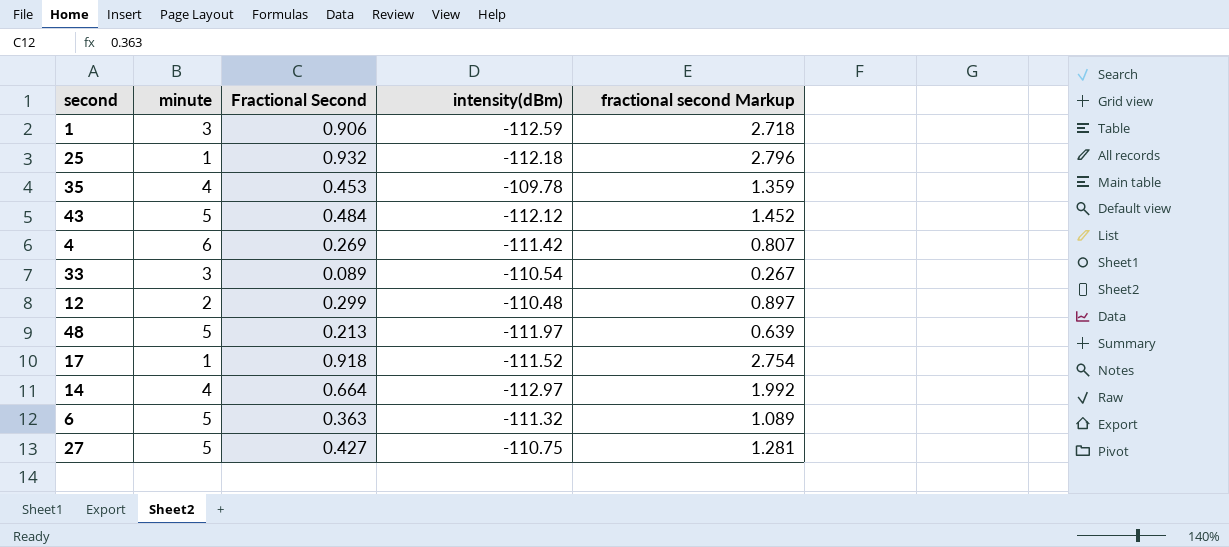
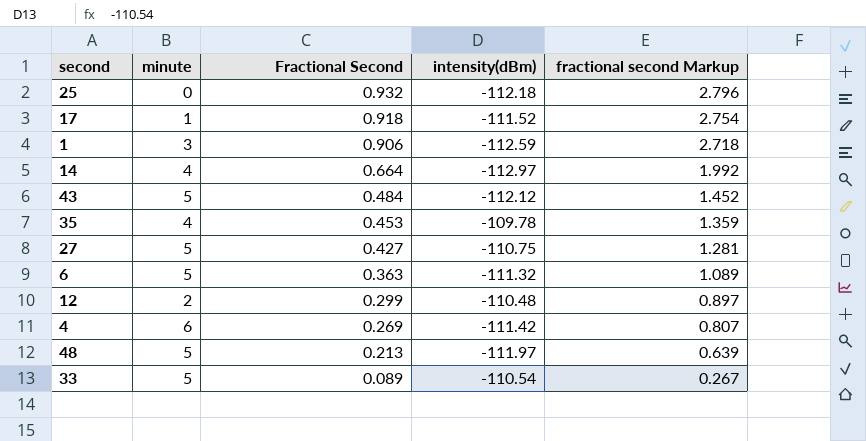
row order: none -> Fractional Second descending
25 | minute: 1 -> 0
33 | minute: 3 -> 5

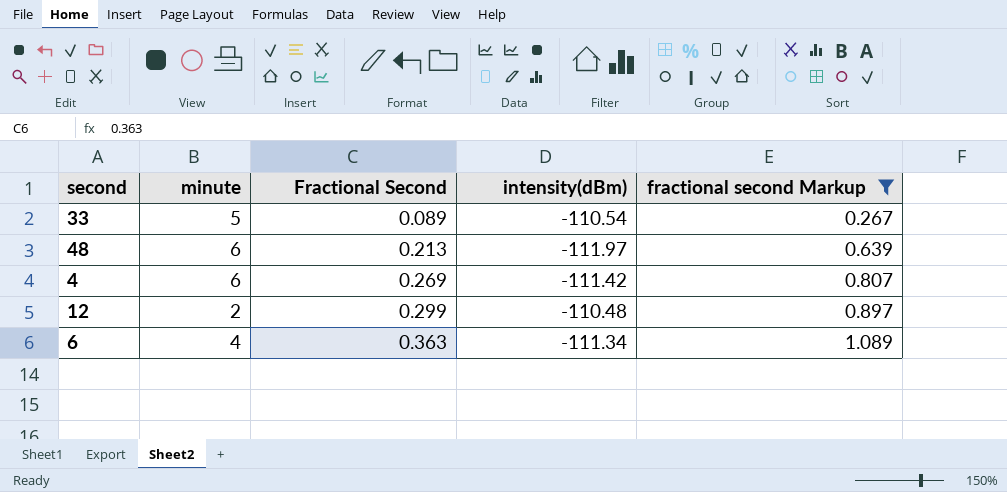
filter: none -> fractional second Markup <= 1.089
row order: Fractional Second descending -> Fractional Second ascending
48 | minute: 5 -> 6
6 | minute: 5 -> 4
6 | intensity(dBm): -111.32 -> -111.34

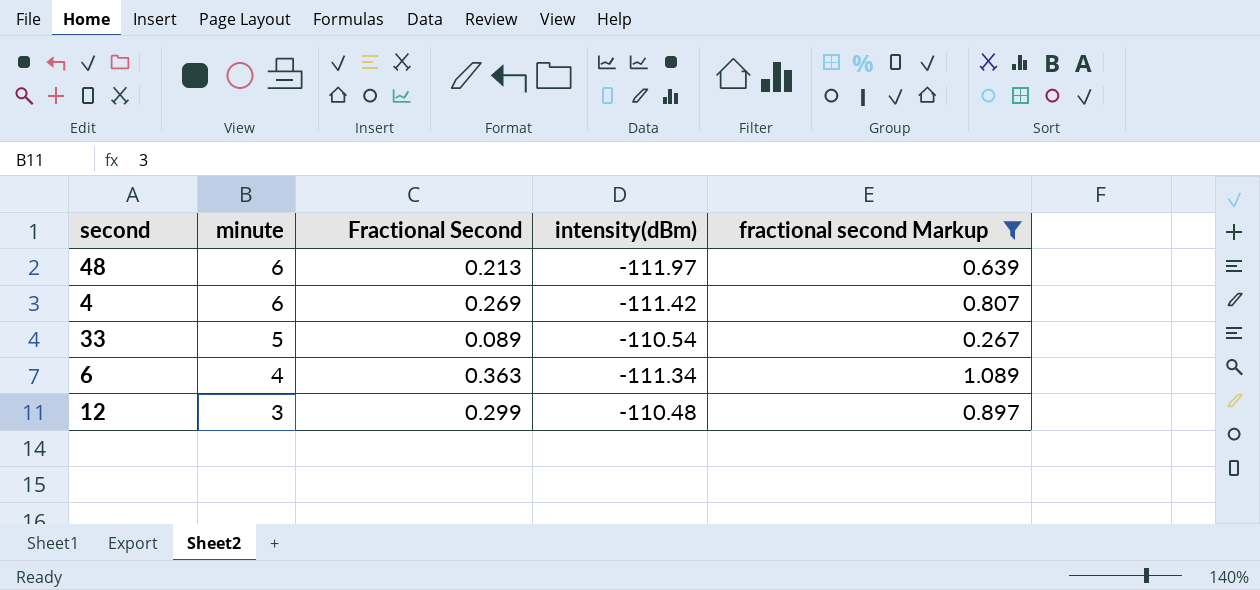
row order: Fractional Second ascending -> minute descending
12 | minute: 2 -> 3

